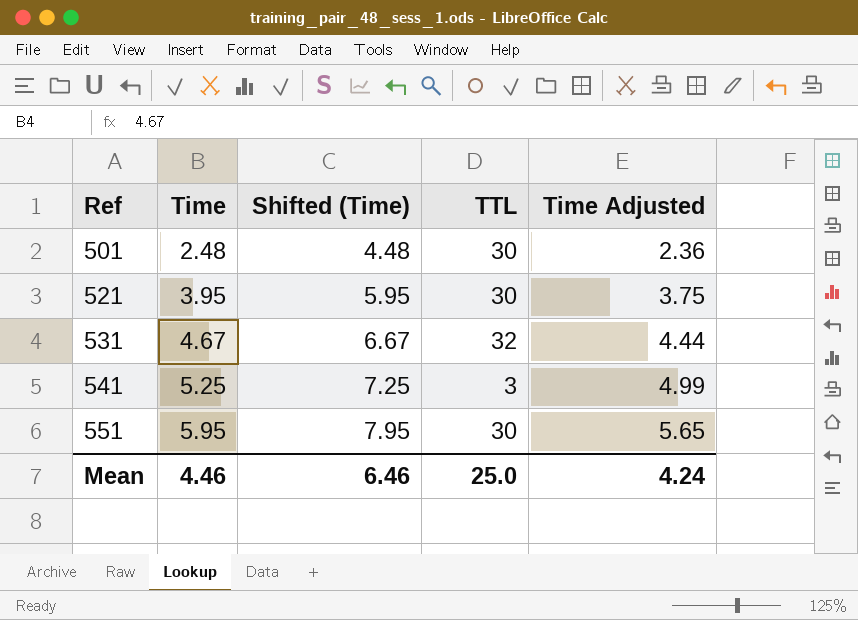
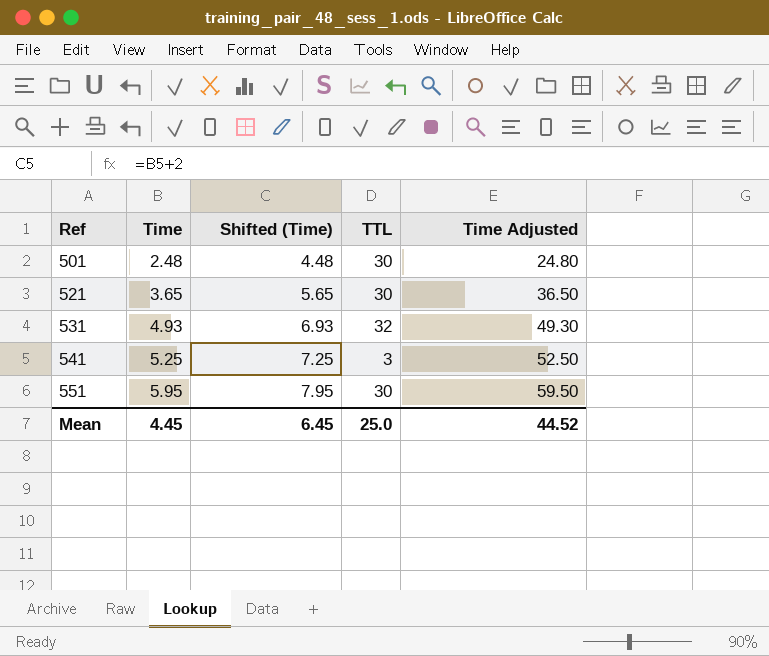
column Time Adjusted | formula: [Time] * 0.95 -> [Time] * 10
521 | Time: 3.95 -> 3.65
521 | Shifted (Time): 5.95 -> 5.65
531 | Time: 4.67 -> 4.93
531 | Shifted (Time): 6.67 -> 6.93
Mean | Time: 4.46 -> 4.45
Mean | Shifted (Time): 6.46 -> 6.45
Mean | Time Adjusted: 4.24 -> 44.52

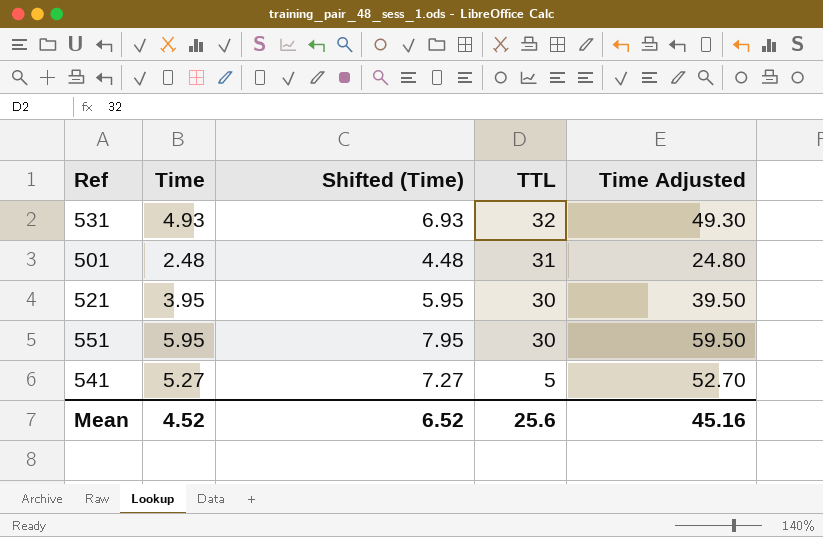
row order: Ref ascending -> TTL descending
501 | TTL: 30 -> 31
521 | Time: 3.65 -> 3.95
521 | Shifted (Time): 5.65 -> 5.95
521 | Time Adjusted: 36.50 -> 39.50
541 | Time: 5.25 -> 5.27
541 | Shifted (Time): 7.25 -> 7.27
541 | TTL: 3 -> 5
541 | Time Adjusted: 52.50 -> 52.70
Mean | Time: 4.45 -> 4.52
Mean | Shifted (Time): 6.45 -> 6.52
Mean | TTL: 25.0 -> 25.6
Mean | Time Adjusted: 44.52 -> 45.16

